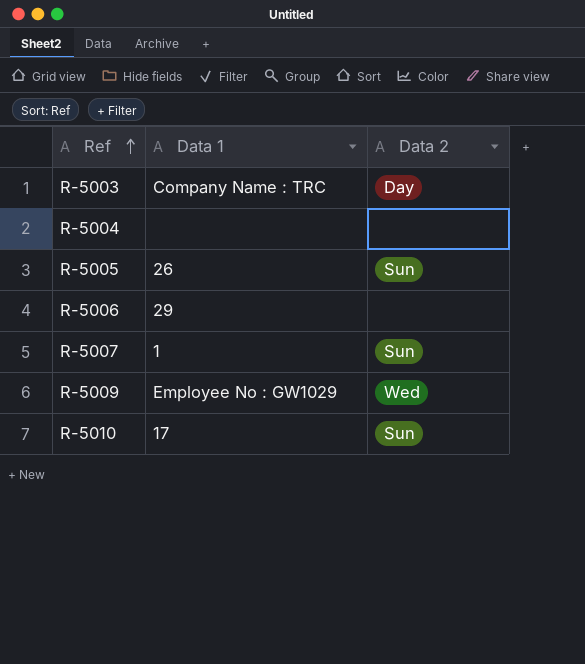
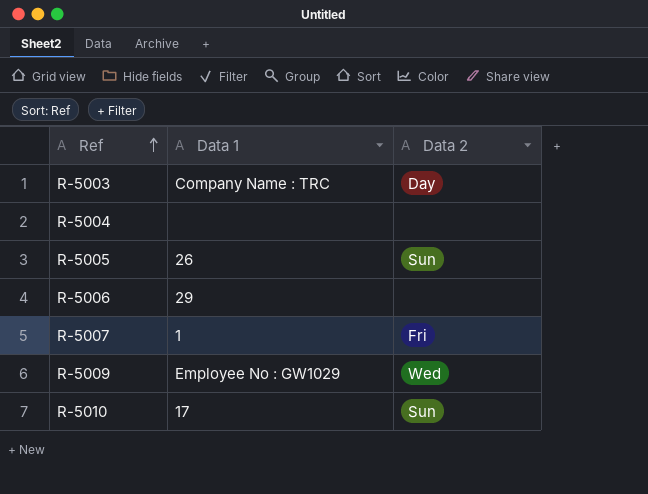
R-5007 | Data 2: Sun -> Fri

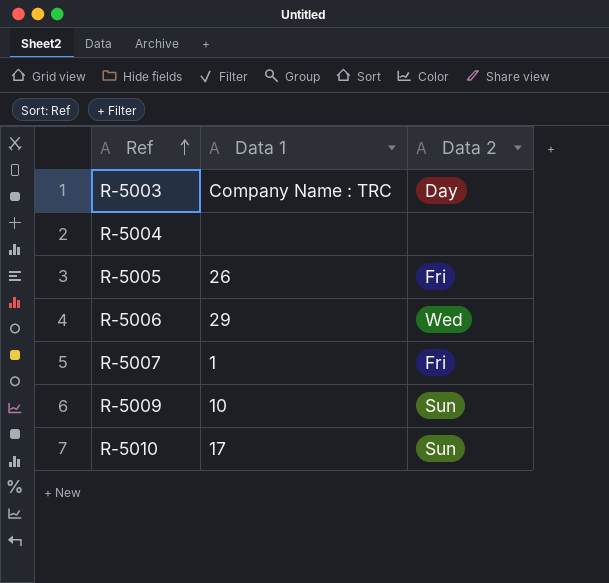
R-5005 | Data 2: Sun -> Fri
R-5006 | Data 2: none -> Wed
R-5009 | Data 1: Employee No : GW1029 -> 10
R-5009 | Data 2: Wed -> Sun

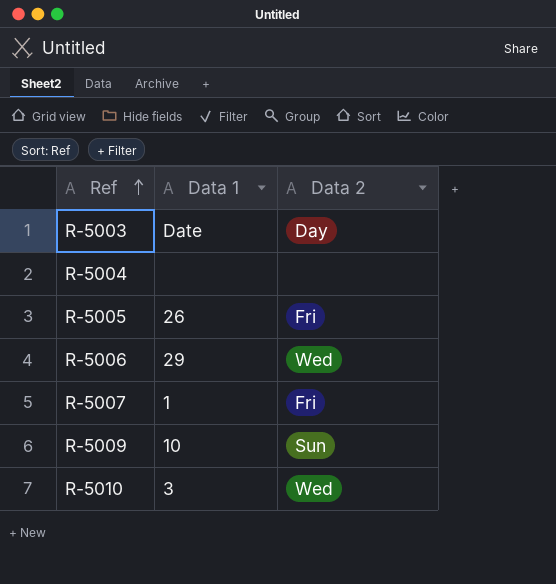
R-5003 | Data 1: Company Name : TRC -> Date
R-5010 | Data 1: 17 -> 3
R-5010 | Data 2: Sun -> Wed

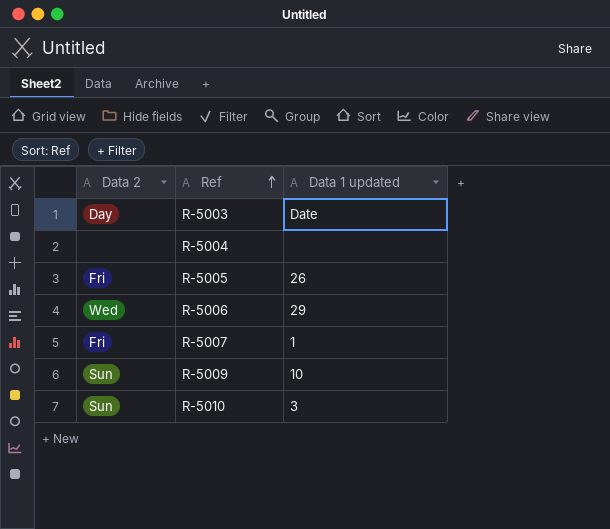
column Data 2 | position: 3 -> 1
column name: Data 1 -> Data 1 updated
R-5010 | Data 2: Wed -> Sun

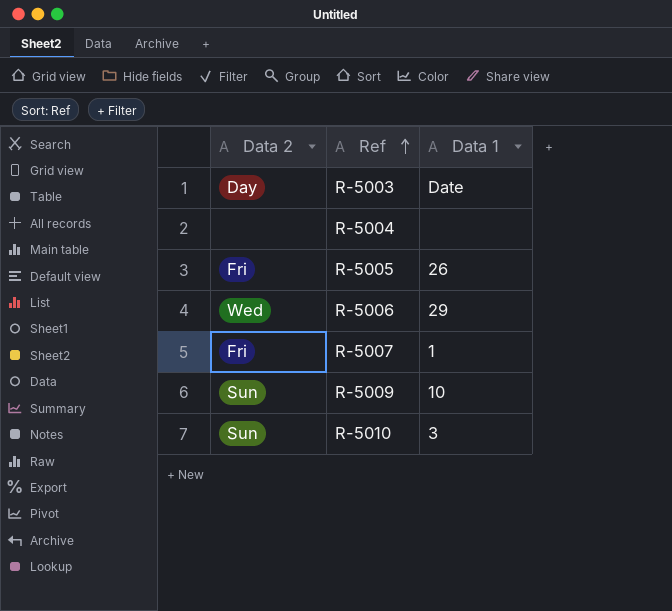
column name: Data 1 updated -> Data 1

